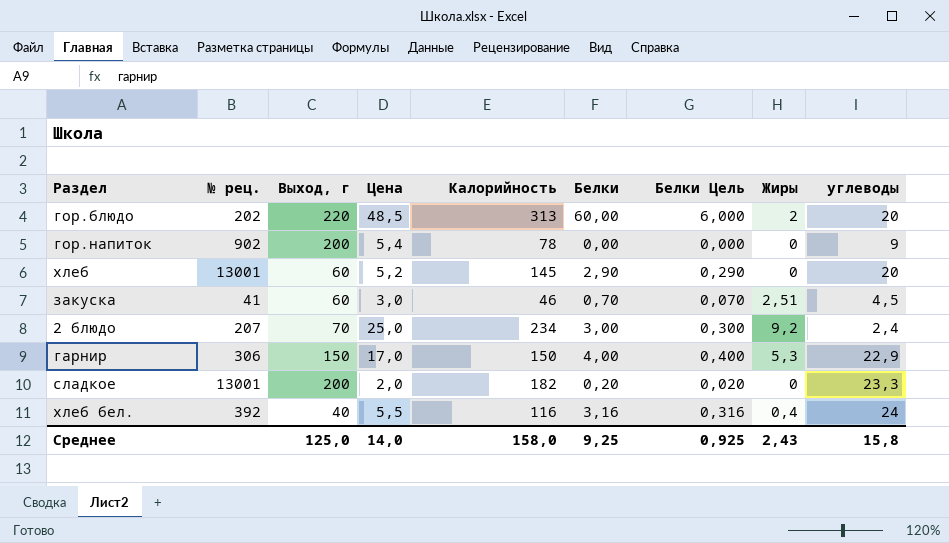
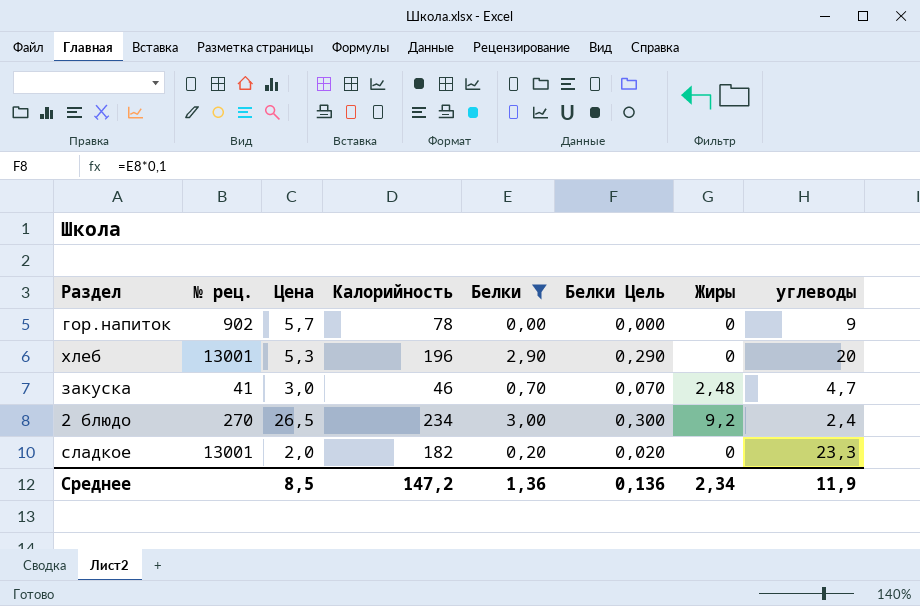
filter: none -> Белки <= 3,00
column Выход, г | position: 3 -> none
гор.напиток | Цена: 5,4 -> 5,7
хлеб | Цена: 5,2 -> 5,3
хлеб | Калорийность: 145 -> 196
закуска | Жиры: 2,51 -> 2,48
закуска | углеводы: 4,5 -> 4,7
2 блюдо | № рец.: 207 -> 270
2 блюдо | Цена: 25,0 -> 26,5
Среднее | Цена: 14,0 -> 8,5
Среднее | Калорийность: 158,0 -> 147,2
Среднее | Белки: 9,25 -> 1,36
Среднее | Белки Цель: 0,925 -> 0,136
Среднее | Жиры: 2,43 -> 2,34
Среднее | углеводы: 15,8 -> 11,9

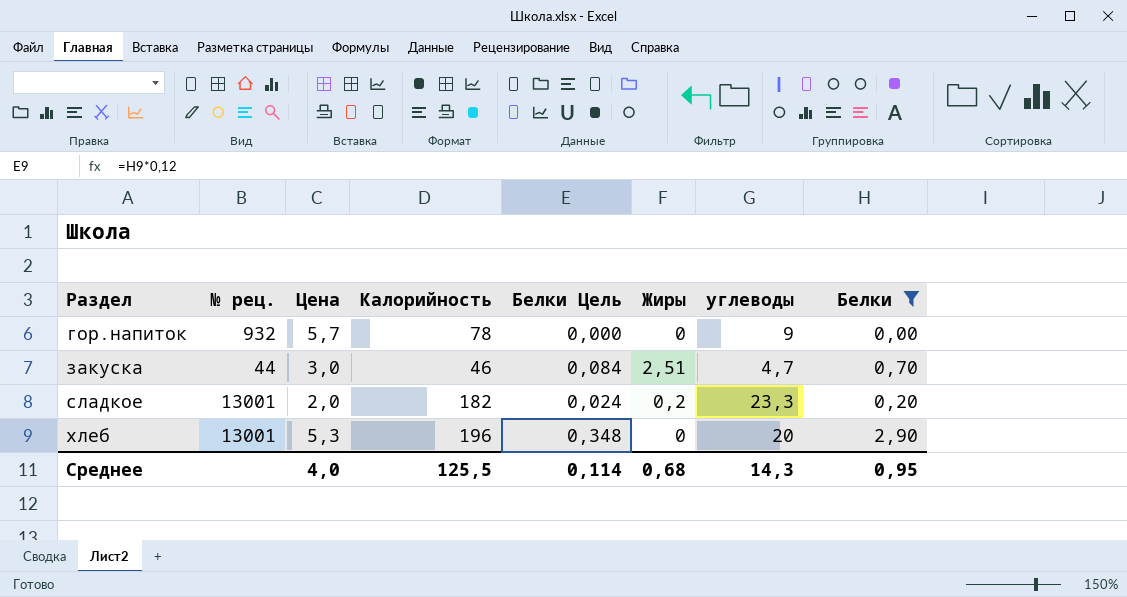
row order: none -> Раздел ascending
column Белки Цель | formula: [Белки] * 0,1 -> [Белки] * 0,12
column Белки | position: 5 -> 8
row 2 блюдо: 270 | 26,5 | 234 | 3,00 | 0,300 | 9,2 | 2,4 -> none
гор.напиток | № рец.: 902 -> 932
закуска | № рец.: 41 -> 44
закуска | Жиры: 2,48 -> 2,51
сладкое | Жиры: 0 -> 0,2
Среднее | Цена: 8,5 -> 4,0
Среднее | Калорийность: 147,2 -> 125,5
Среднее | Белки Цель: 0,136 -> 0,114
Среднее | Жиры: 2,34 -> 0,68
Среднее | углеводы: 11,9 -> 14,3
Среднее | Белки: 1,36 -> 0,95

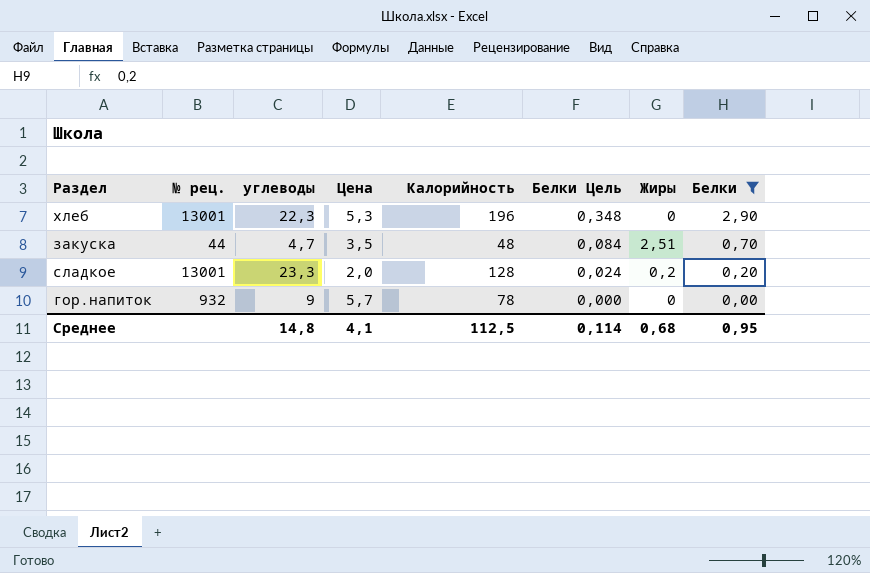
row order: Раздел ascending -> Белки Цель descending
column углеводы | position: 7 -> 3
хлеб | углеводы: 20 -> 22,3
закуска | Цена: 3,0 -> 3,5
закуска | Калорийность: 46 -> 48
сладкое | Калорийность: 182 -> 128
Среднее | углеводы: 14,3 -> 14,8
Среднее | Цена: 4,0 -> 4,1
Среднее | Калорийность: 125,5 -> 112,5

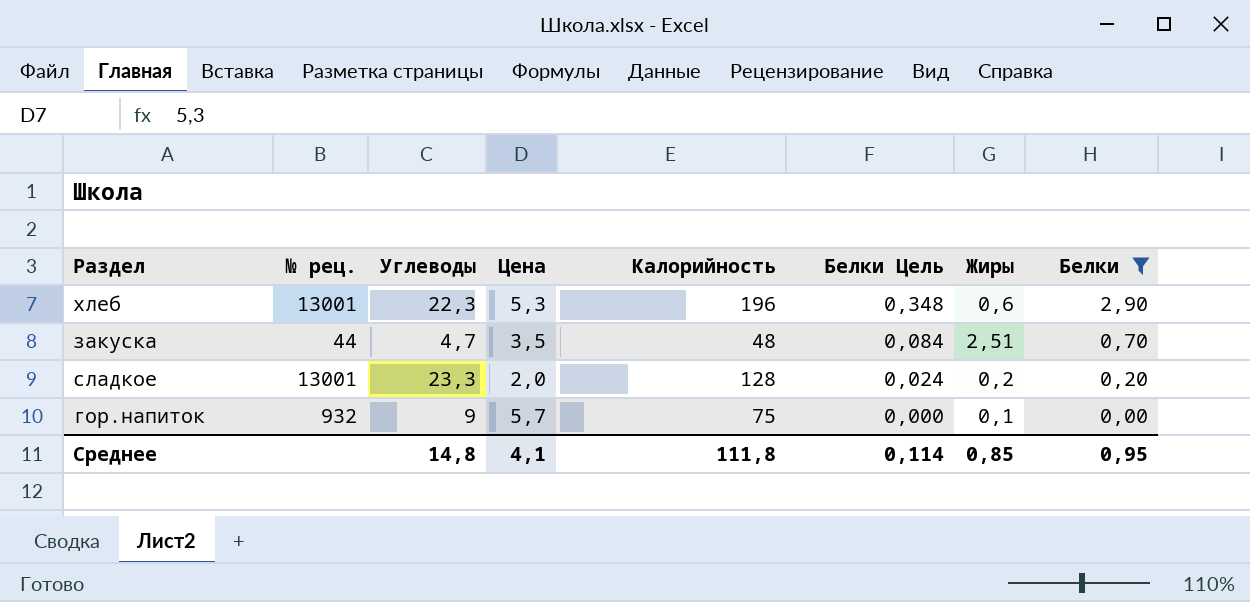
column name: углеводы -> Углеводы
хлеб | Жиры: 0 -> 0,6
гор.напиток | Калорийность: 78 -> 75
гор.напиток | Жиры: 0 -> 0,1
Среднее | Калорийность: 112,5 -> 111,8
Среднее | Жиры: 0,68 -> 0,85

